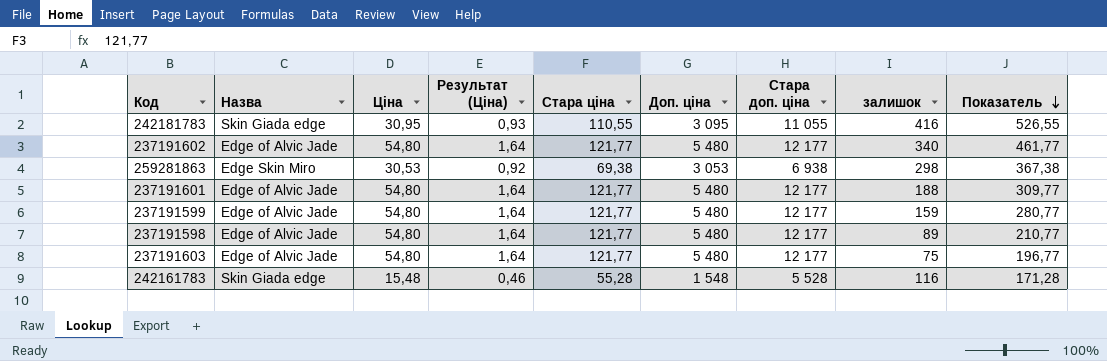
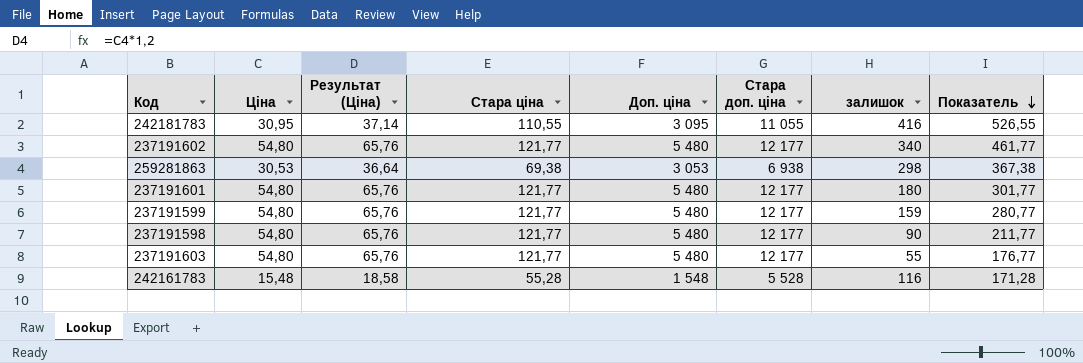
column Назва | position: 2 -> none
column Результат (Ціна) | formula: [Ціна] * 0,03 -> [Ціна] * 1,2
237191601 | залишок: 188 -> 180
237191601 | Показатель: 309,77 -> 301,77
237191598 | залишок: 89 -> 90
237191598 | Показатель: 210,77 -> 211,77
237191603 | залишок: 75 -> 55
237191603 | Показатель: 196,77 -> 176,77

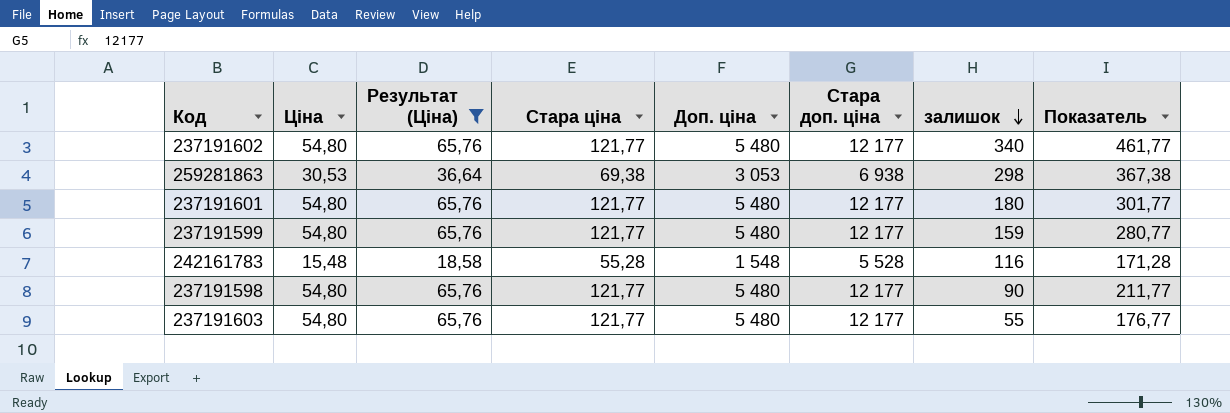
filter: none -> Результат (Ціна) != 37,14
row order: Показатель descending -> залишок descending

